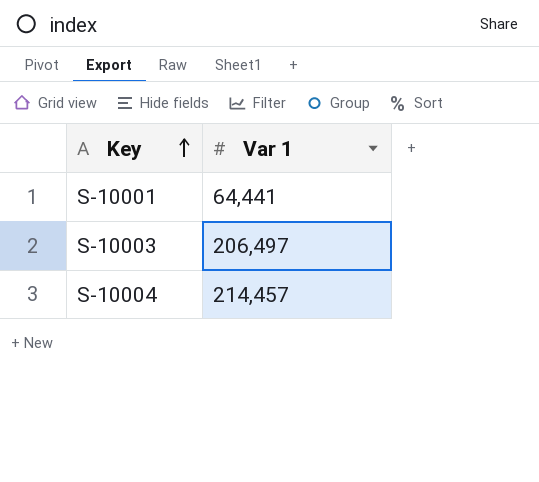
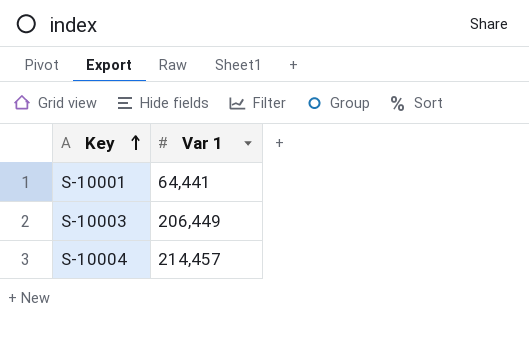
S-10003 | Var 1: 206,497 -> 206,449

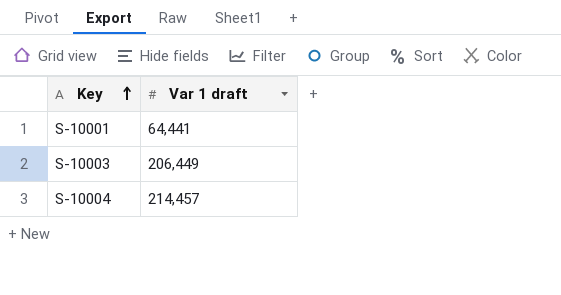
column name: Var 1 -> Var 1 draft

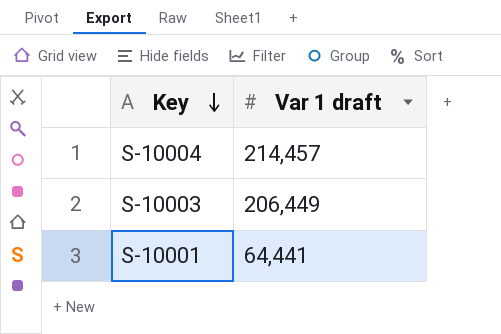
row order: Key ascending -> Key descending

